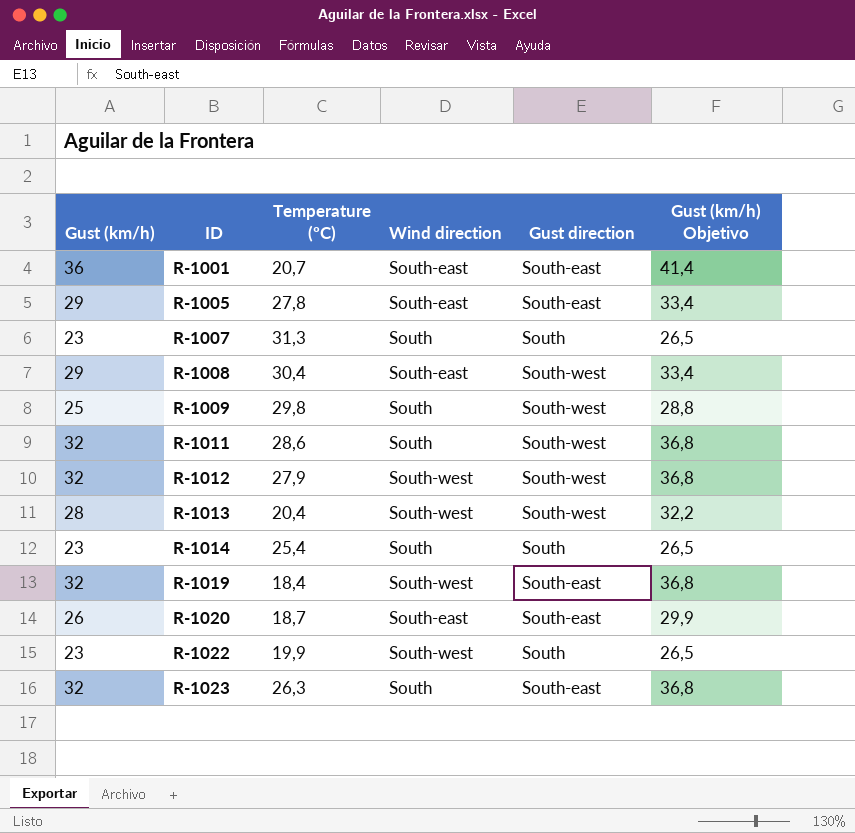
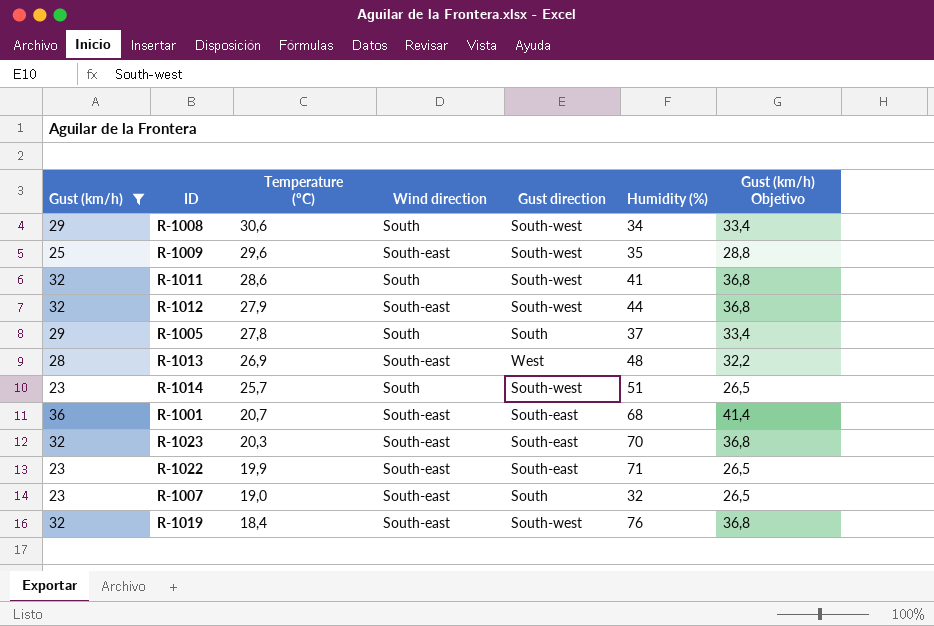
filter: none -> Gust (km/h) != 26
row order: ID ascending -> Temperature (ºC) descending
column Humidity (%) | position: none -> 6
R-1008 | Temperature (ºC): 30,4 -> 30,6
R-1008 | Wind direction: South-east -> South
R-1009 | Temperature (ºC): 29,8 -> 29,6
R-1009 | Wind direction: South -> South-east
R-1012 | Wind direction: South-west -> South-east
R-1005 | Wind direction: South-east -> South
R-1005 | Gust direction: South-east -> South
R-1013 | Temperature (ºC): 20,4 -> 26,9
R-1013 | Wind direction: South-west -> South-east
R-1013 | Gust direction: South-west -> West
R-1014 | Temperature (ºC): 25,4 -> 25,7
R-1014 | Gust direction: South -> South-west
R-1023 | Temperature (ºC): 26,3 -> 20,3
R-1023 | Wind direction: South -> South-east
R-1022 | Wind direction: South-west -> South-east
R-1022 | Gust direction: South -> South-east
R-1007 | Temperature (ºC): 31,3 -> 19,0
R-1007 | Wind direction: South -> South-east
R-1019 | Wind direction: South-west -> South-east
R-1019 | Gust direction: South-east -> South-west

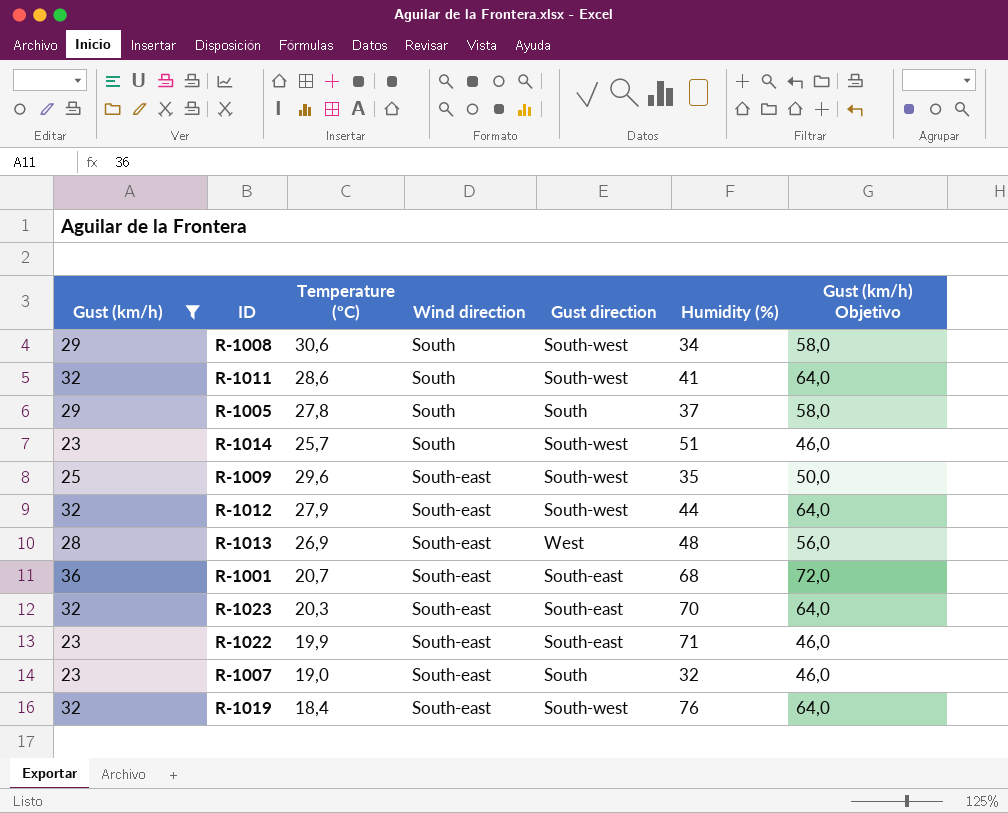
row order: Temperature (ºC) descending -> Wind direction ascending
column Gust (km/h) Objetivo | formula: [Gust (km/h)] * 1,15 -> [Gust (km/h)] * 2

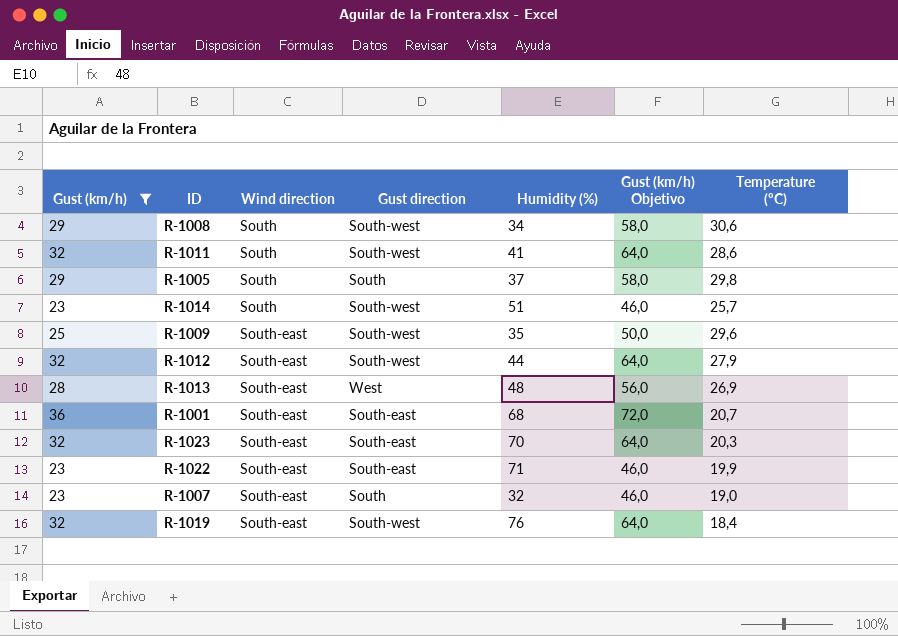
column Temperature (ºC) | position: 3 -> 7
R-1005 | Temperature (ºC): 27,8 -> 29,8

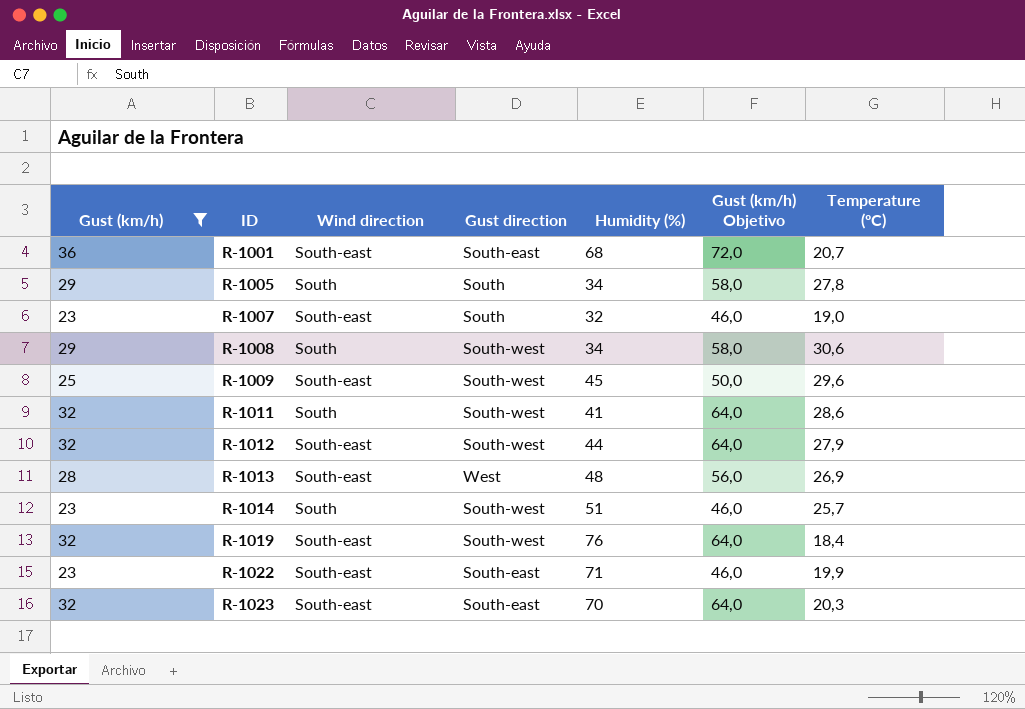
row order: Wind direction ascending -> ID ascending
R-1005 | Humidity (%): 37 -> 34
R-1005 | Temperature (ºC): 29,8 -> 27,8
R-1009 | Humidity (%): 35 -> 45

